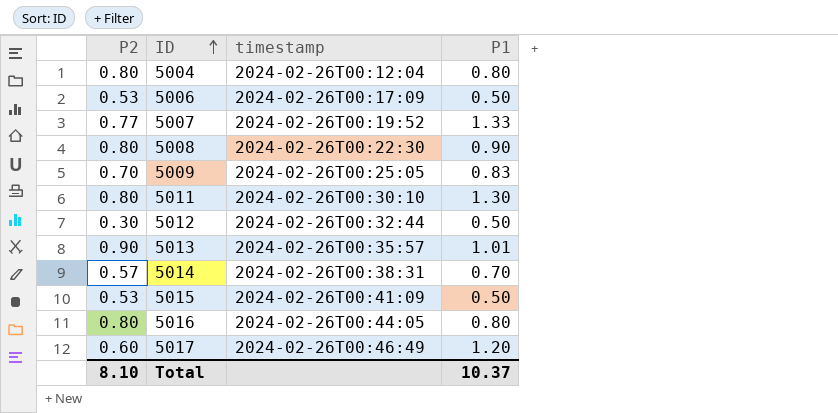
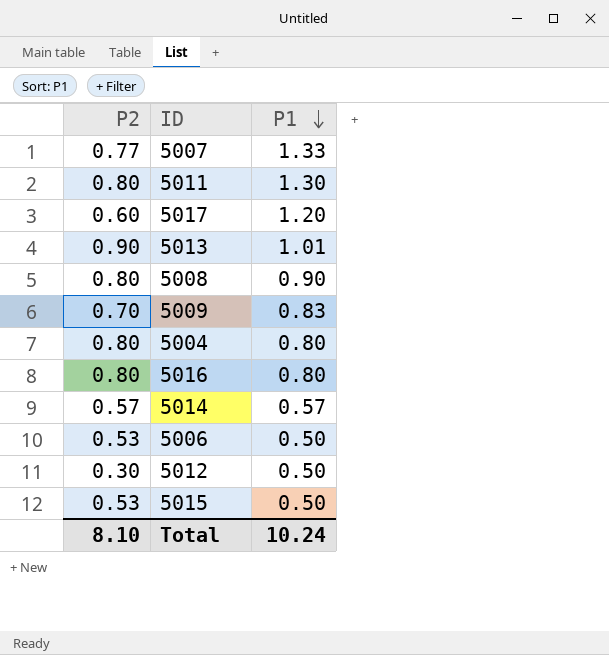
row order: ID ascending -> P1 descending
column timestamp | position: 3 -> none
5014 | P1: 0.70 -> 0.57
Total | P1: 10.37 -> 10.24

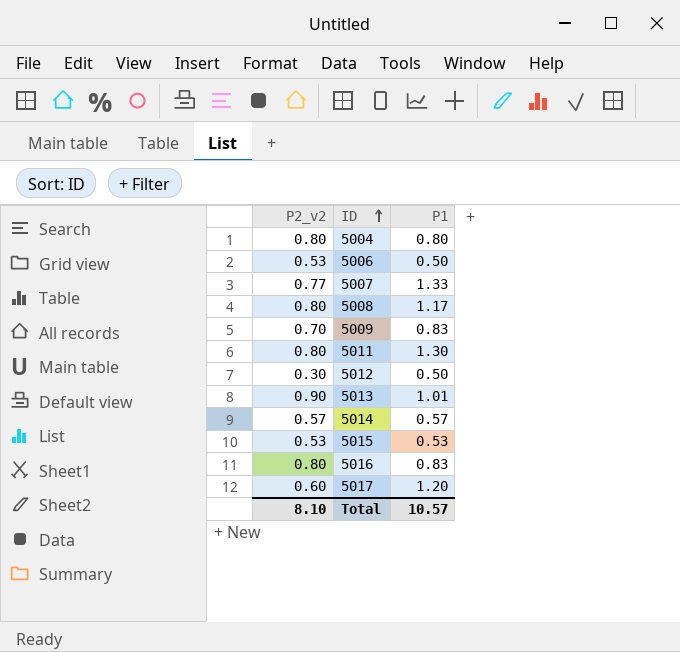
row order: P1 descending -> ID ascending
column name: P2 -> P2_v2
5008 | P1: 0.90 -> 1.17
5015 | P1: 0.50 -> 0.53
5016 | P1: 0.80 -> 0.83
Total | P1: 10.24 -> 10.57

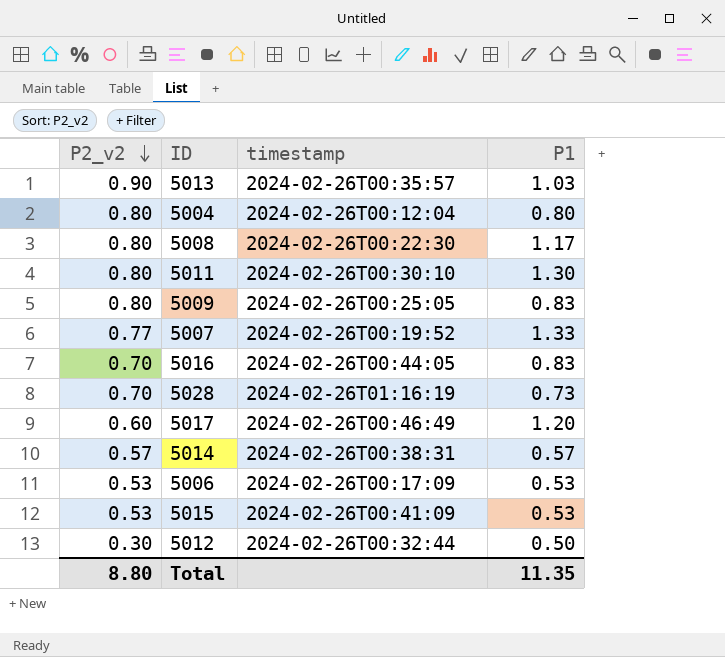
row order: ID ascending -> P2_v2 descending
column timestamp | position: none -> 3
5013 | P1: 1.01 -> 1.03
5009 | P2_v2: 0.70 -> 0.80
5016 | P2_v2: 0.80 -> 0.70
row 5028: none -> 0.70 | 2024-02-26T01:16:19 | 0.73
5006 | P1: 0.50 -> 0.53
Total | P2_v2: 8.10 -> 8.80
Total | P1: 10.57 -> 11.35

